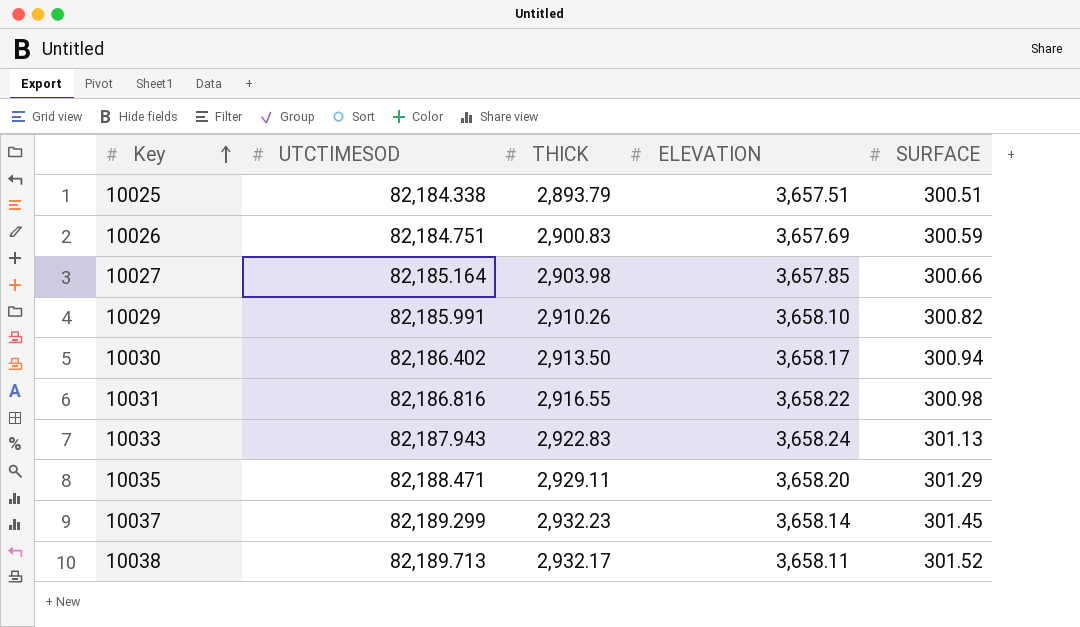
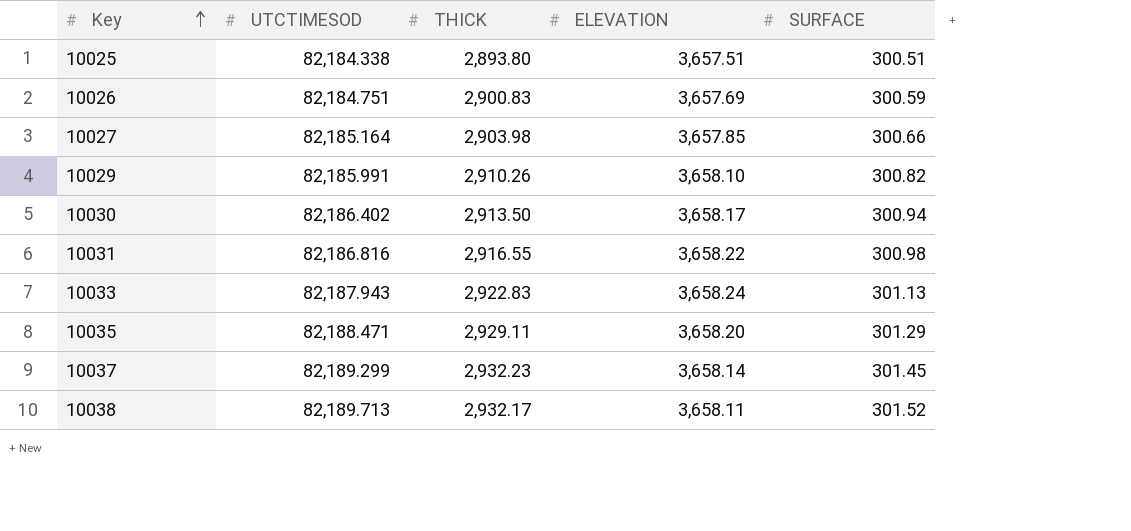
10025 | THICK: 2,893.79 -> 2,893.80

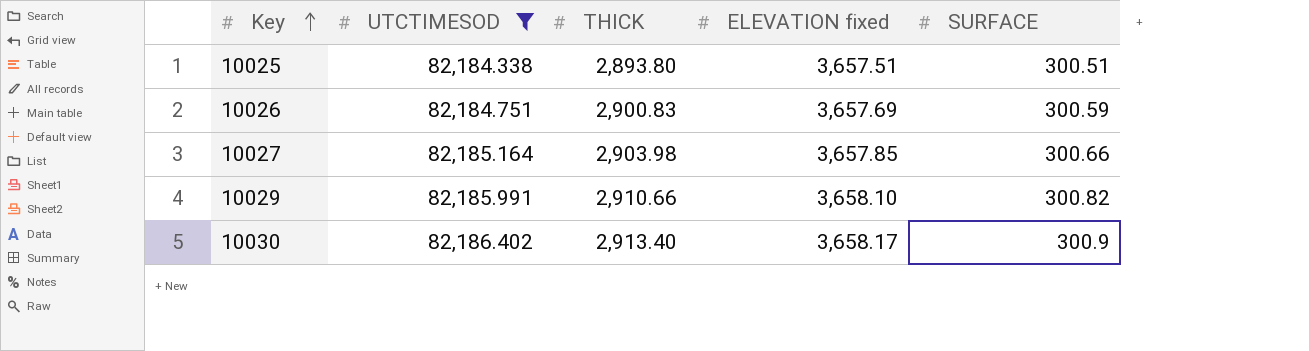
filter: none -> UTCTIMESOD <= 82,186.402
column name: ELEVATION -> ELEVATION fixed
10029 | THICK: 2,910.26 -> 2,910.66
10030 | THICK: 2,913.50 -> 2,913.40
10030 | SURFACE: 300.94 -> 300.9

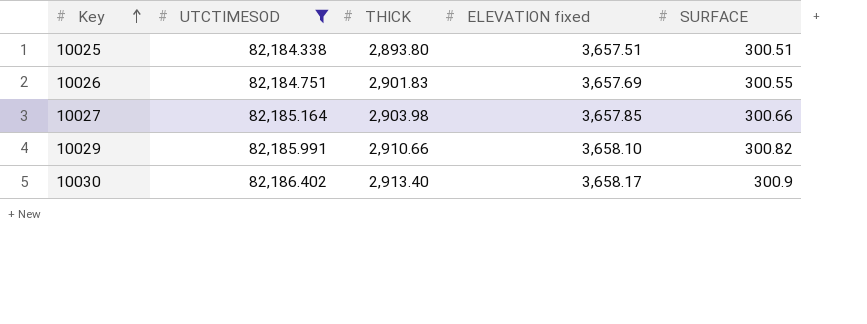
10026 | THICK: 2,900.83 -> 2,901.83
10026 | SURFACE: 300.59 -> 300.55

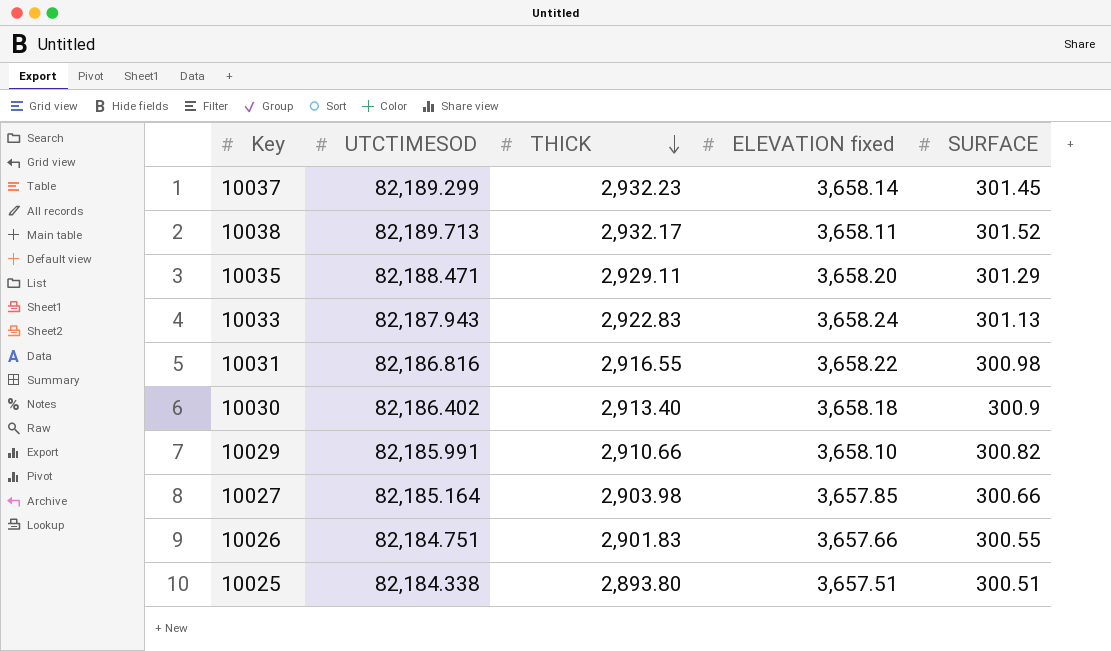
filter: UTCTIMESOD <= 82,186.402 -> none
row order: Key ascending -> THICK descending
10030 | ELEVATION fixed: 3,658.17 -> 3,658.18
10026 | ELEVATION fixed: 3,657.69 -> 3,657.66

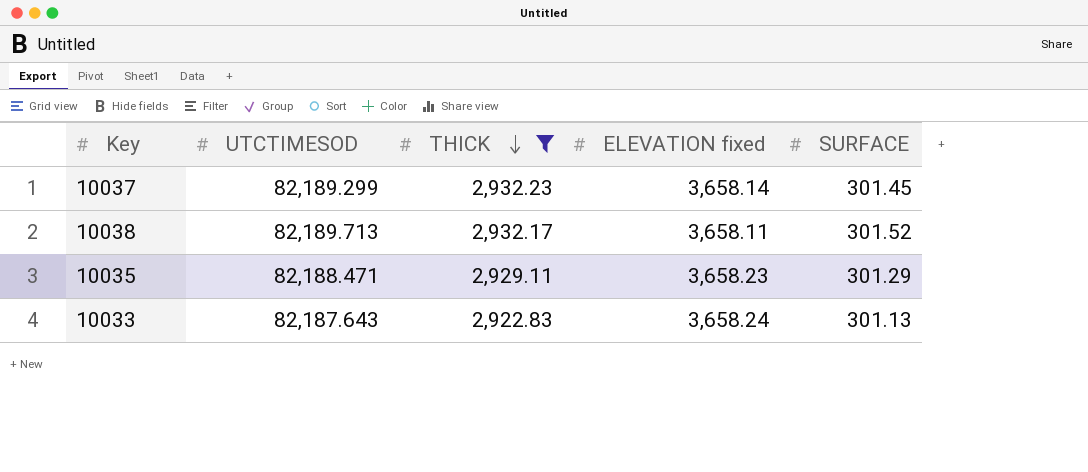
filter: none -> THICK >= 2,922.83
10035 | ELEVATION fixed: 3,658.20 -> 3,658.23
10033 | UTCTIMESOD: 82,187.943 -> 82,187.643

